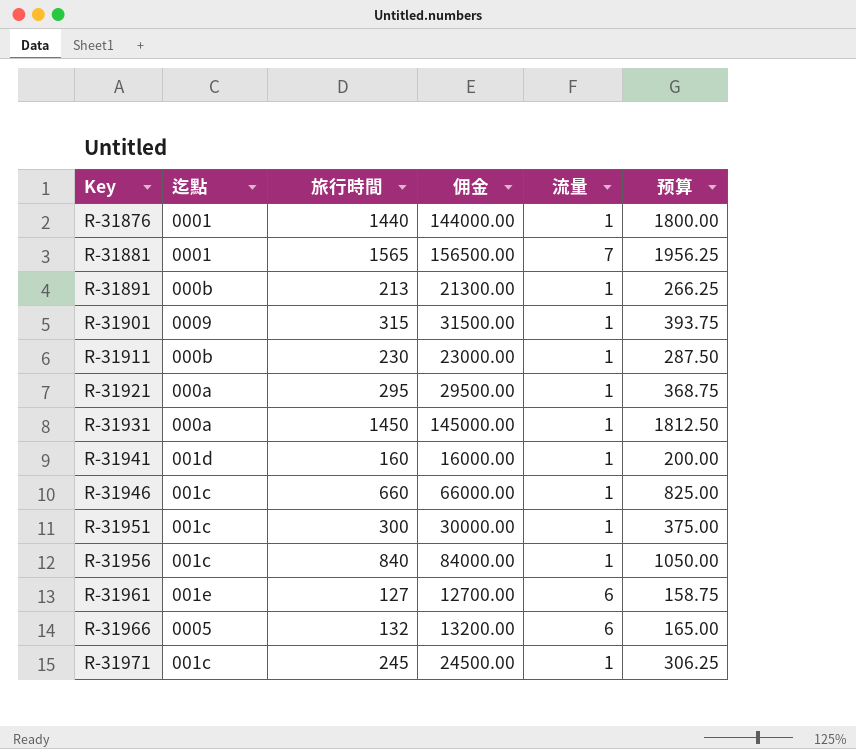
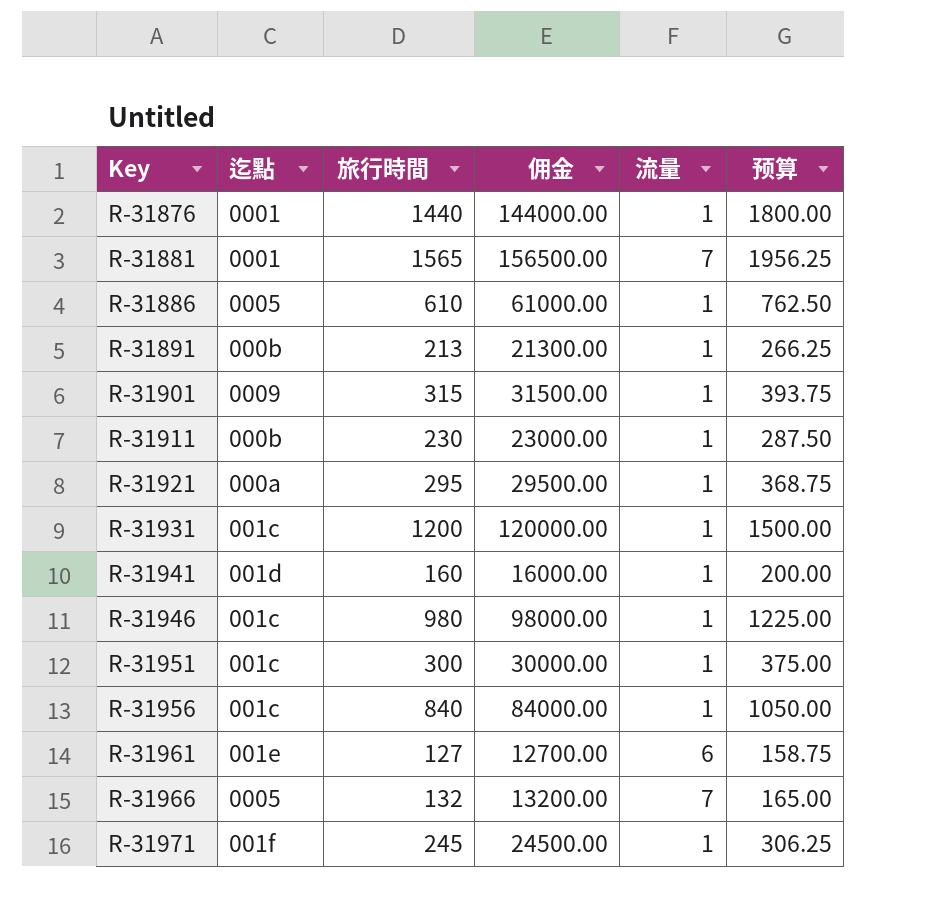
row R-31886: none -> 0005 | 610 | 61000.00 | 1 | 762.50
R-31931 | 迄點: 000a -> 001c
R-31931 | 旅行時間: 1450 -> 1200
R-31931 | 佣金: 145000.00 -> 120000.00
R-31931 | 预算: 1812.50 -> 1500.00
R-31946 | 旅行時間: 660 -> 980
R-31946 | 佣金: 66000.00 -> 98000.00
R-31946 | 预算: 825.00 -> 1225.00
R-31966 | 流量: 6 -> 7
R-31971 | 迄點: 001c -> 001f

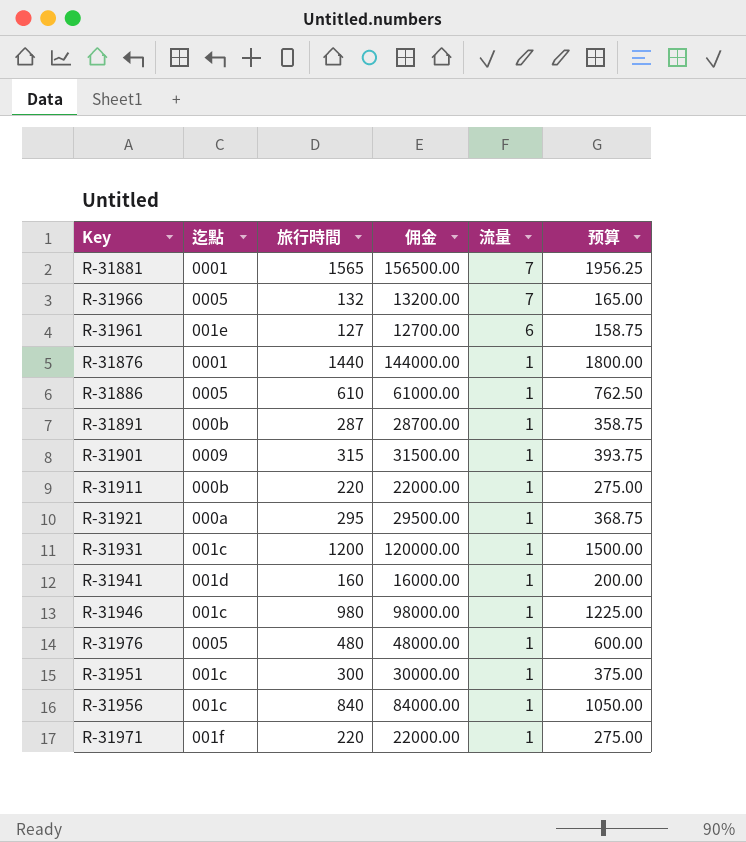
row order: Key ascending -> 流量 descending
R-31891 | 旅行時間: 213 -> 287
R-31891 | 佣金: 21300.00 -> 28700.00
R-31891 | 预算: 266.25 -> 358.75
R-31911 | 旅行時間: 230 -> 220
R-31911 | 佣金: 23000.00 -> 22000.00
R-31911 | 预算: 287.50 -> 275.00
row R-31976: none -> 0005 | 480 | 48000.00 | 1 | 600.00
R-31971 | 旅行時間: 245 -> 220
R-31971 | 佣金: 24500.00 -> 22000.00
R-31971 | 预算: 306.25 -> 275.00

